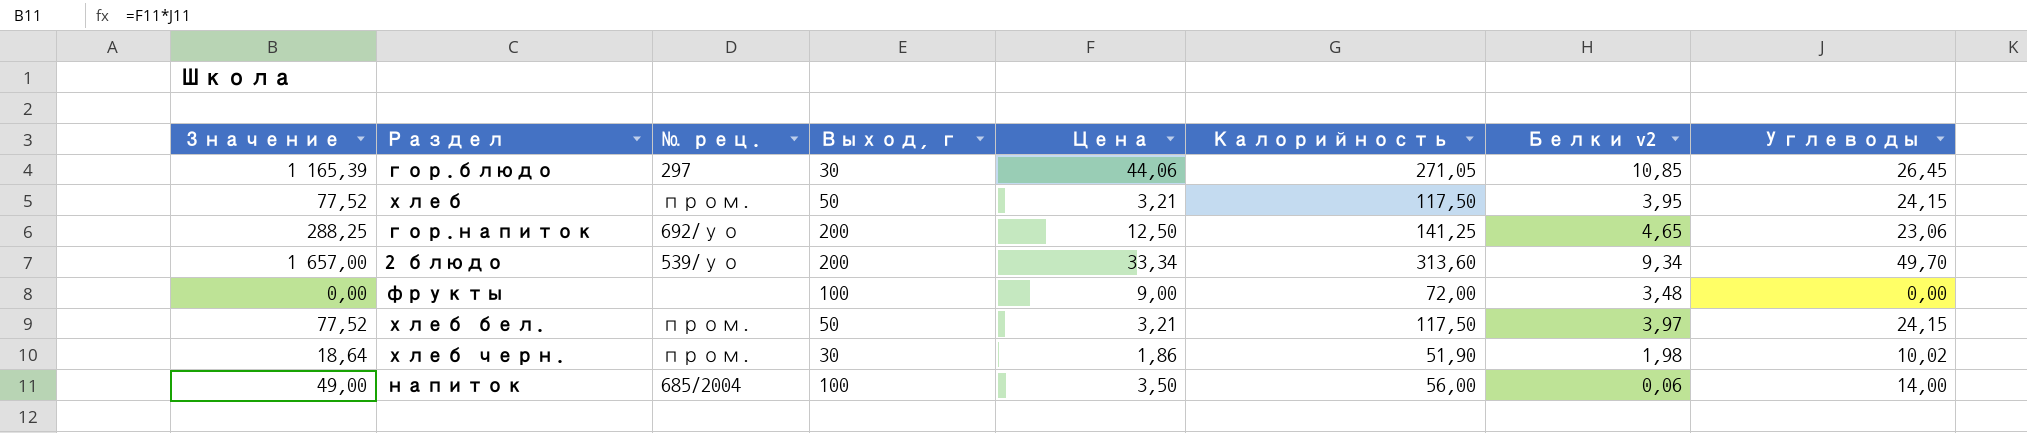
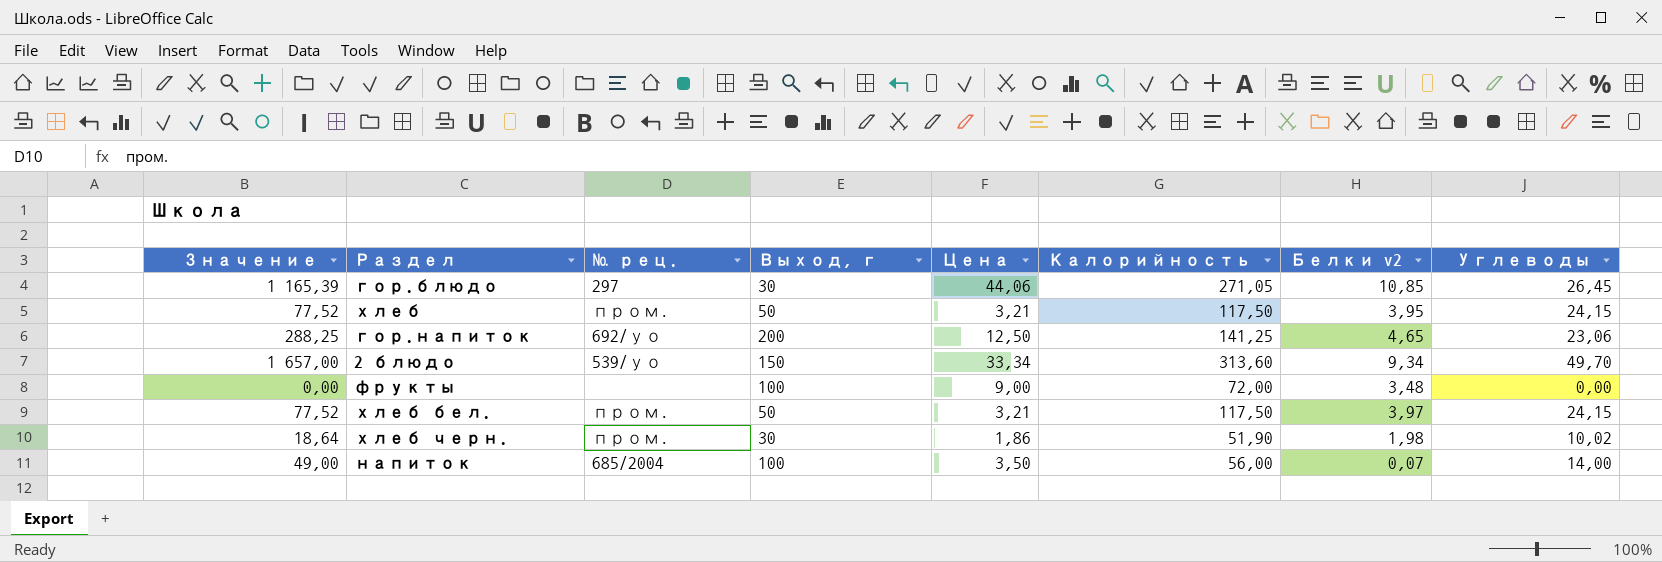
2 блюдо | Выход, г: 200 -> 150
напиток | Белки v2: 0,06 -> 0,07

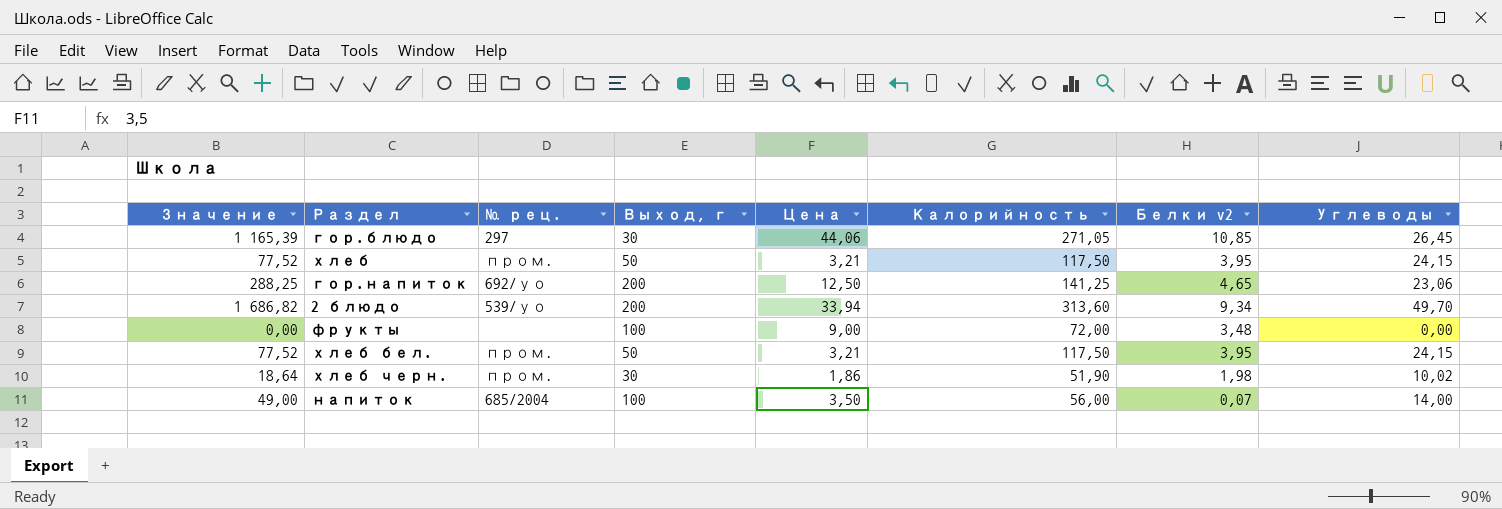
2 блюдо | Значение: 1 657,00 -> 1 686,82
2 блюдо | Выход, г: 150 -> 200
2 блюдо | Цена: 33,34 -> 33,94
хлеб бел. | Белки v2: 3,97 -> 3,95

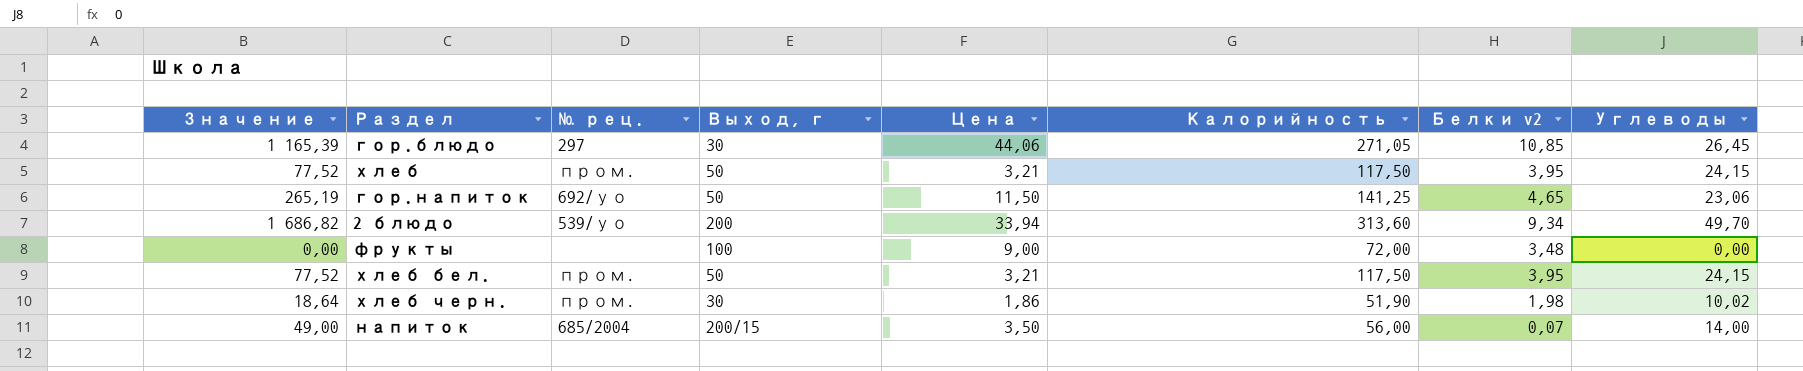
гор.напиток | Значение: 288,25 -> 265,19
гор.напиток | Выход, г: 200 -> 50
гор.напиток | Цена: 12,50 -> 11,50
напиток | Выход, г: 100 -> 200/15

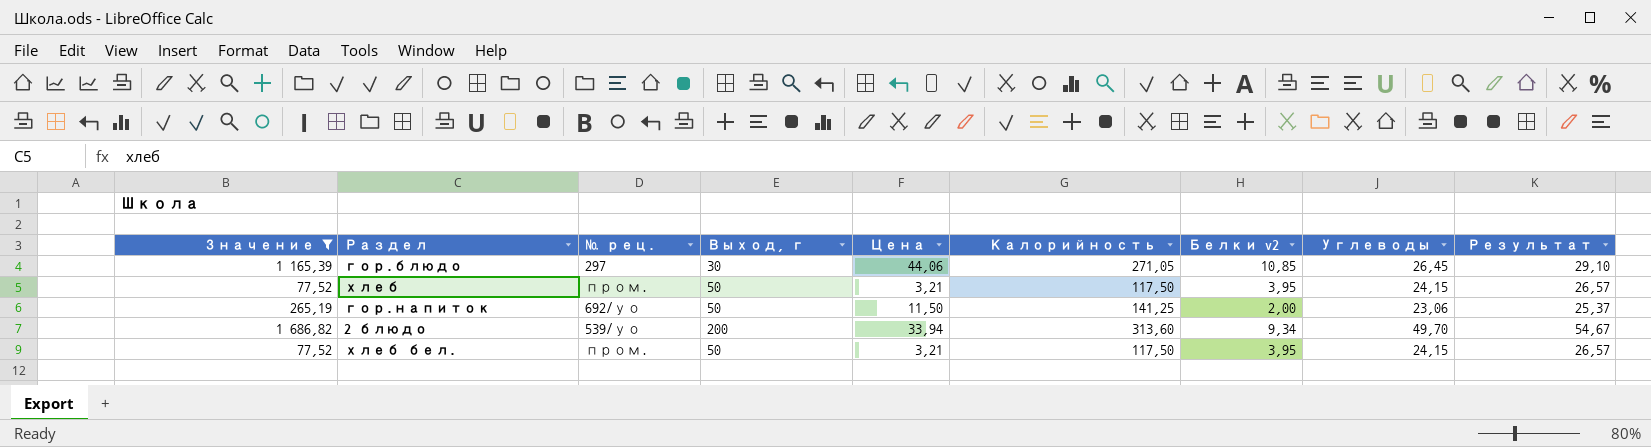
filter: none -> Значение >= 77,52
column Результат | formula: none -> [Углеводы] * 1,1
гор.напиток | Белки v2: 4,65 -> 2,00

